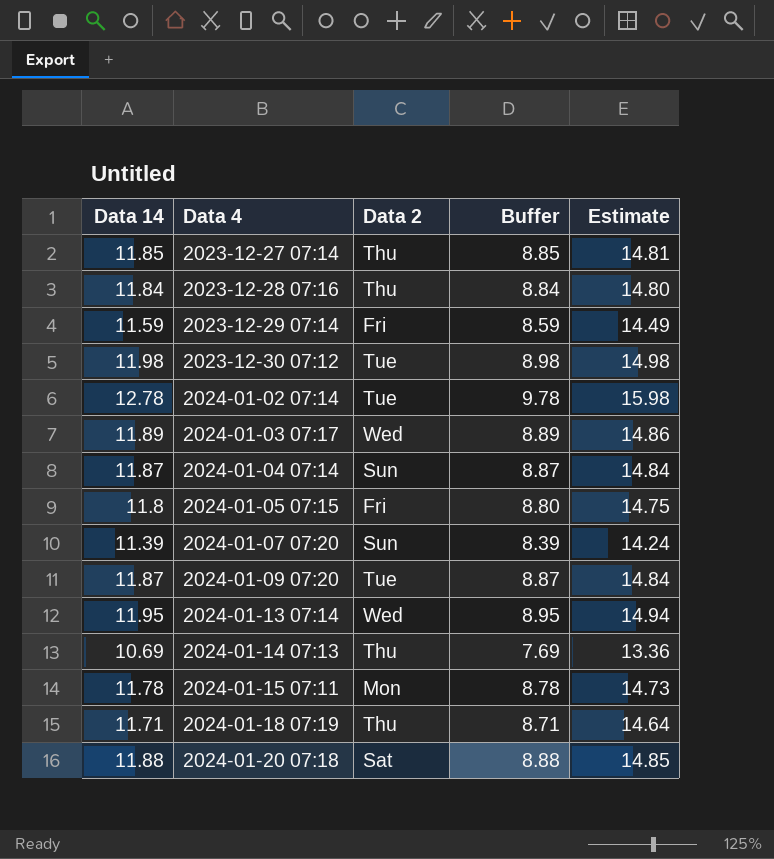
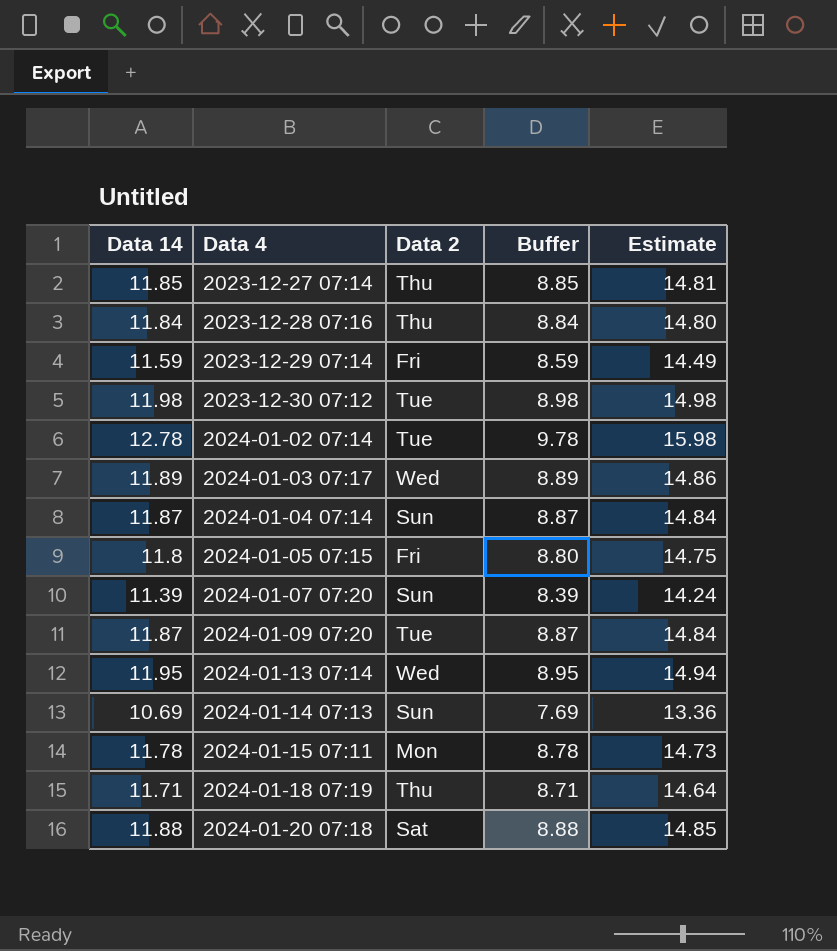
2024-01-14 07:13 | Data 2: Thu -> Sun

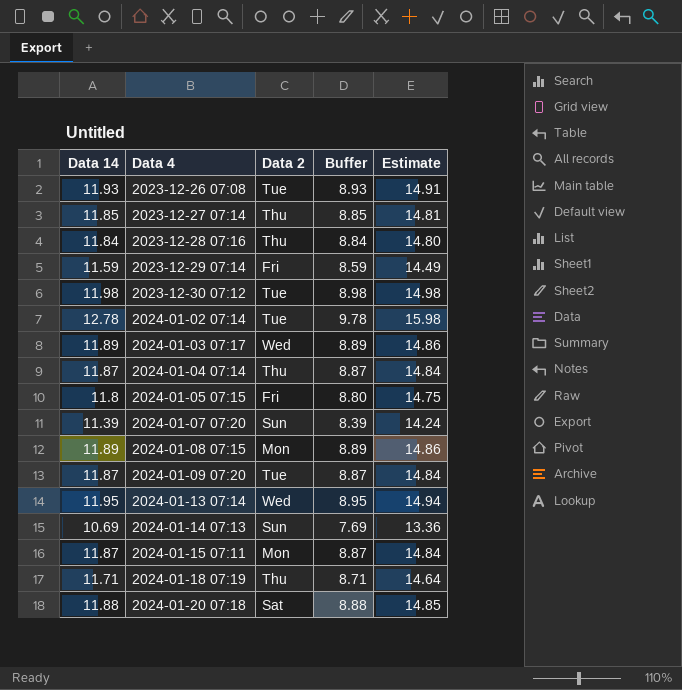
row 2023-12-26 07:08: none -> 11.93 | Tue | 8.93 | 14.91
2024-01-04 07:14 | Data 2: Sun -> Thu
row 2024-01-08 07:15: none -> 11.89 | Mon | 8.89 | 14.86
2024-01-15 07:11 | Data 14: 11.78 -> 11.87
2024-01-15 07:11 | Buffer: 8.78 -> 8.87
2024-01-15 07:11 | Estimate: 14.73 -> 14.84

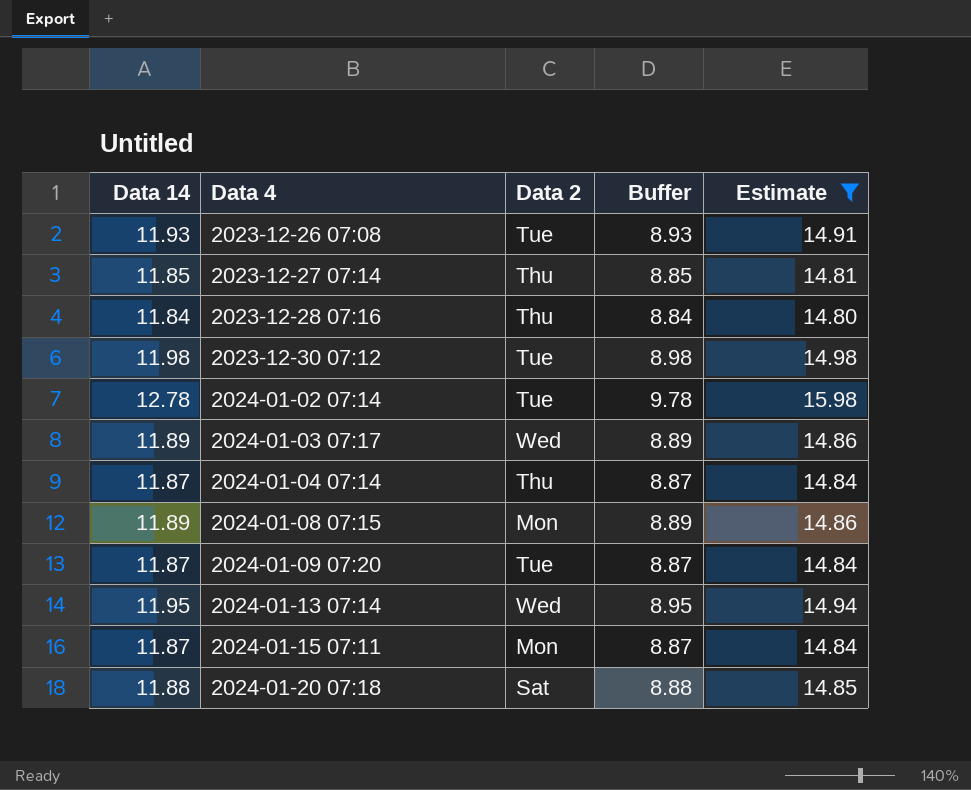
filter: none -> Estimate >= 14.80

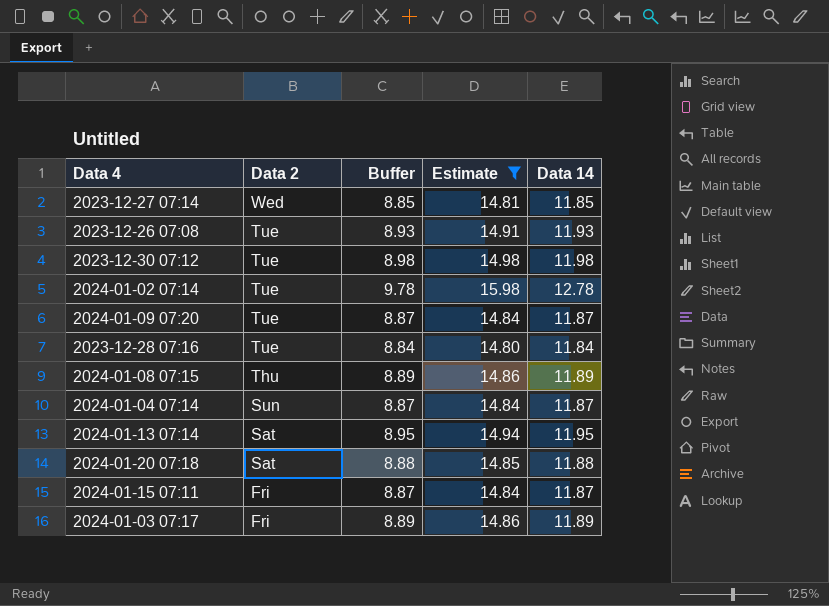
row order: Data 4 ascending -> Data 2 descending
column Data 14 | position: 1 -> 5
2023-12-27 07:14 | Data 2: Thu -> Wed
2023-12-28 07:16 | Data 2: Thu -> Tue
2024-01-08 07:15 | Data 2: Mon -> Thu
2024-01-04 07:14 | Data 2: Thu -> Sun
2024-01-13 07:14 | Data 2: Wed -> Sat
2024-01-15 07:11 | Data 2: Mon -> Fri
2024-01-03 07:17 | Data 2: Wed -> Fri

